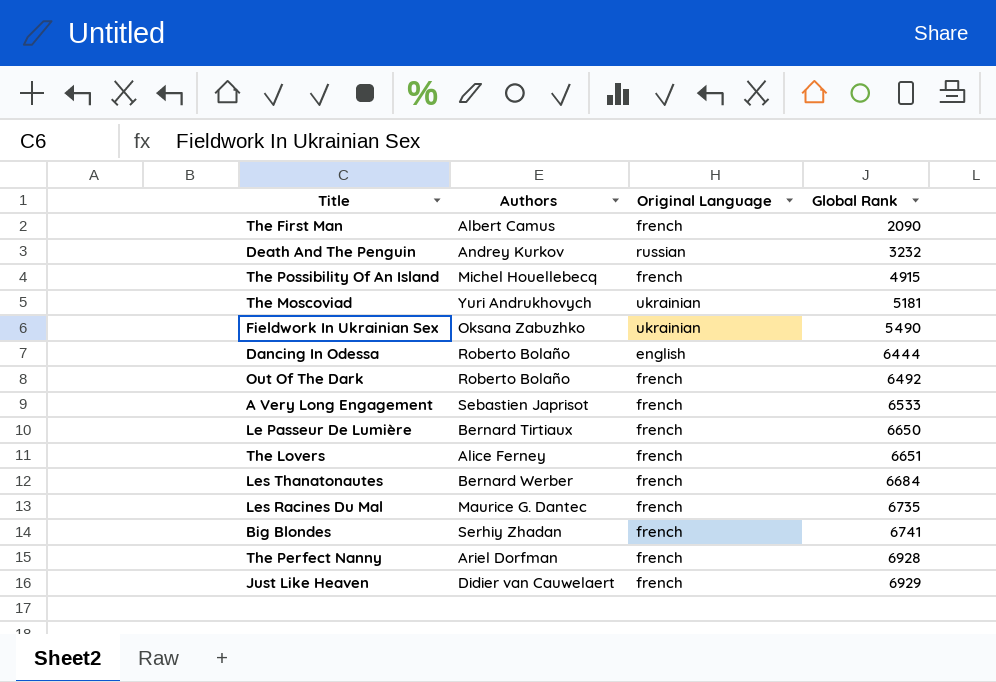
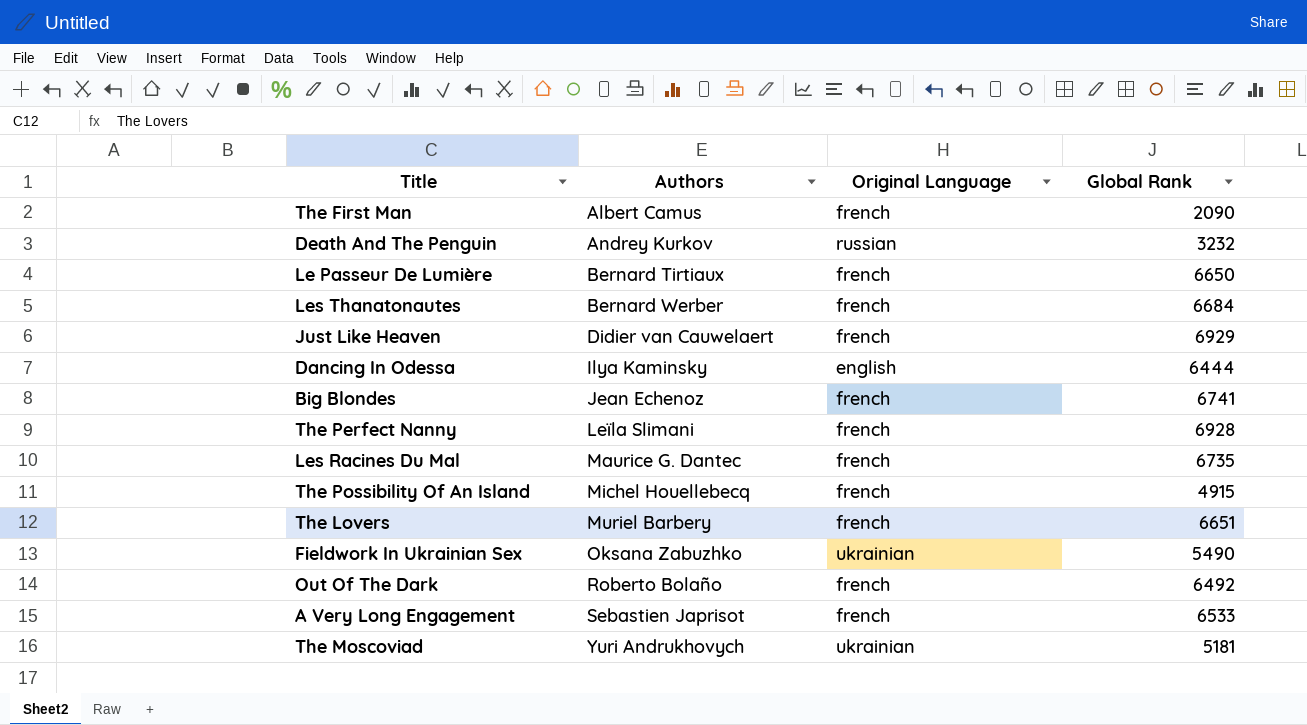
row order: Global Rank ascending -> Authors ascending
Dancing In Odessa | Authors: Roberto Bolaño -> Ilya Kaminsky
Big Blondes | Authors: Serhiy Zhadan -> Jean Echenoz
The Perfect Nanny | Authors: Ariel Dorfman -> Leïla Slimani
The Lovers | Authors: Alice Ferney -> Muriel Barbery

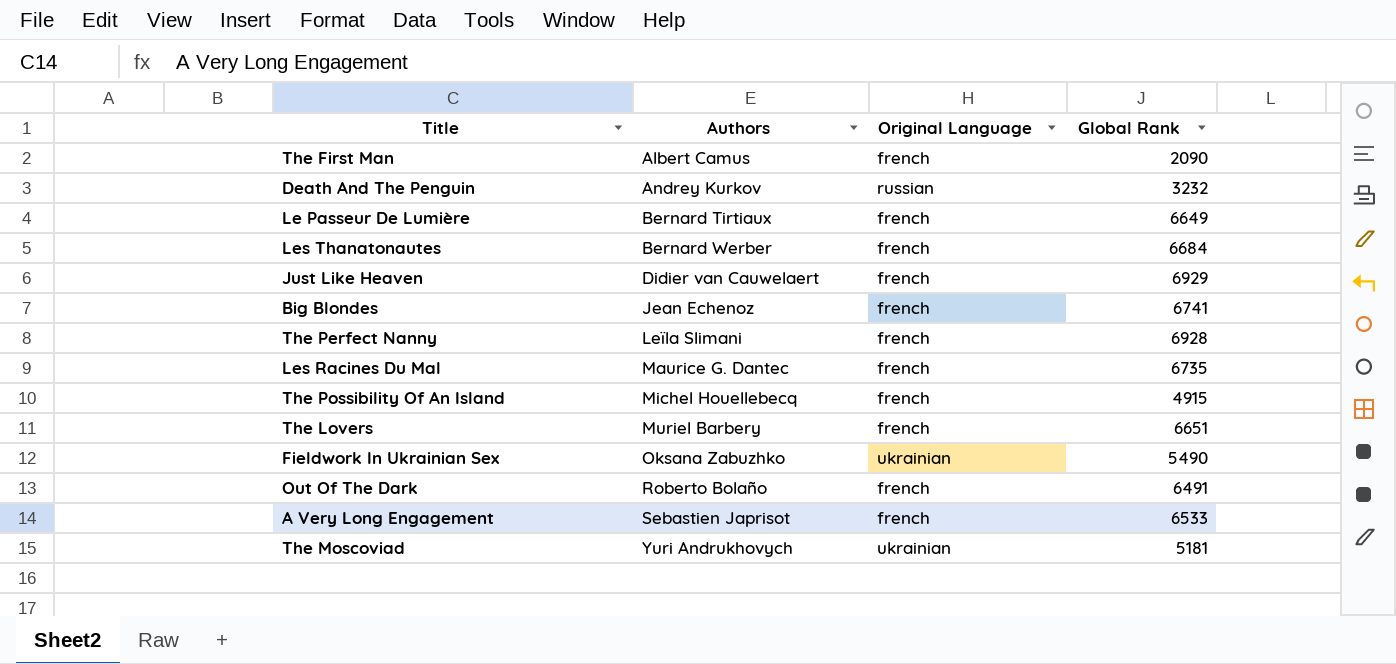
row Dancing In Odessa: Ilya Kaminsky | english | 6444 -> none
Le Passeur De Lumière | Global Rank: 6650 -> 6649
Out Of The Dark | Global Rank: 6492 -> 6491

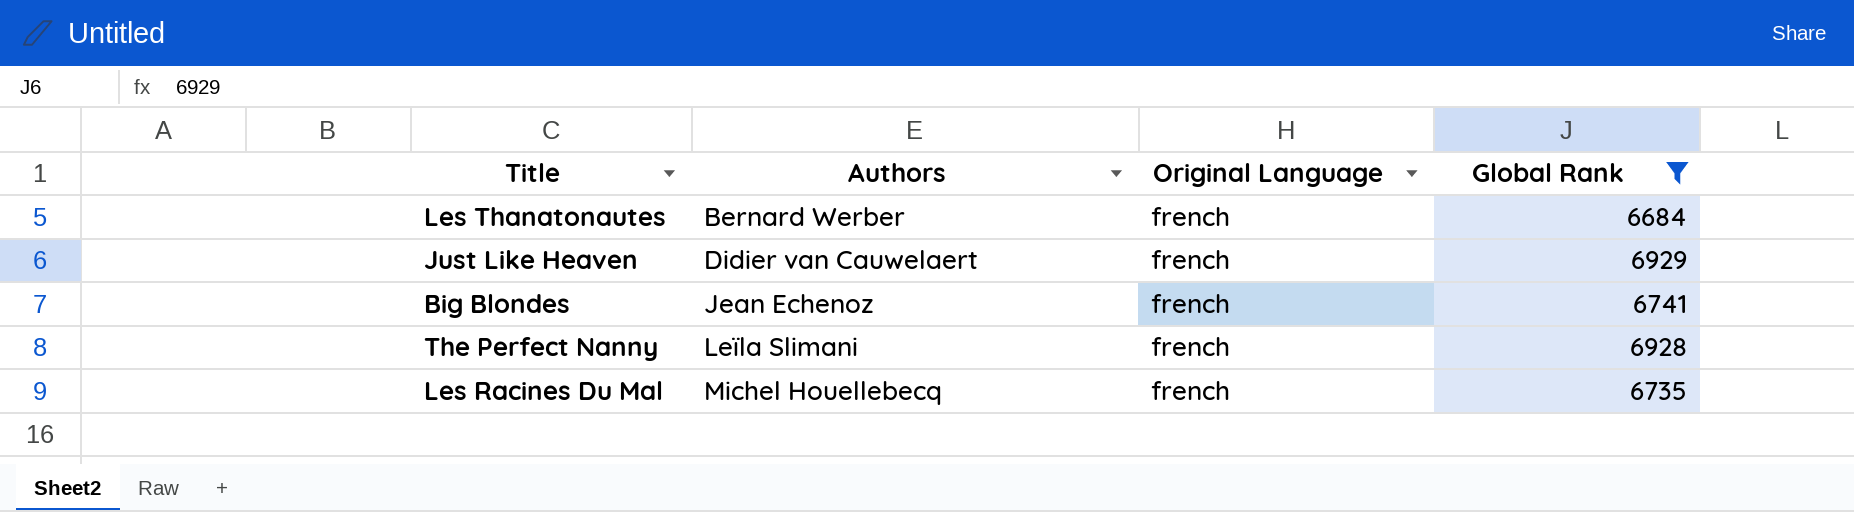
filter: none -> Global Rank >= 6684
Les Racines Du Mal | Authors: Maurice G. Dantec -> Michel Houellebecq

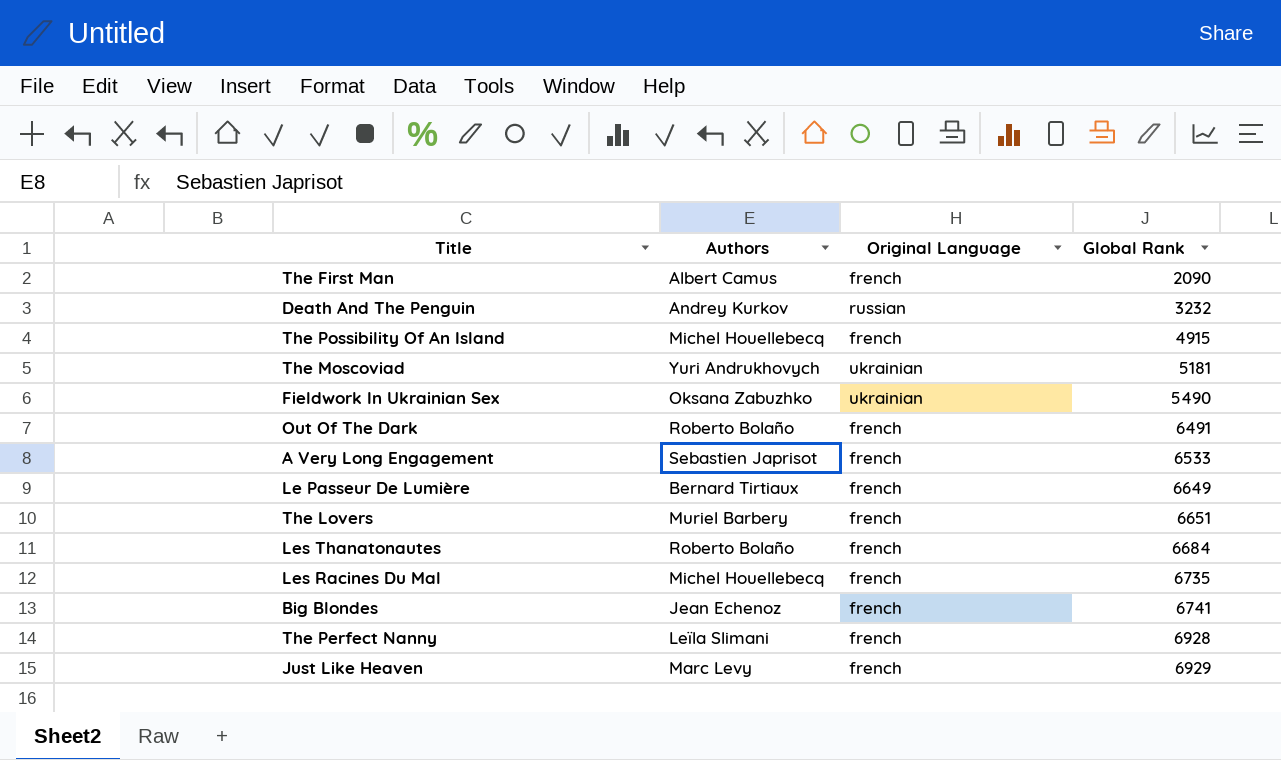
filter: Global Rank >= 6684 -> none
row order: Authors ascending -> Global Rank ascending
Les Thanatonautes | Authors: Bernard Werber -> Roberto Bolaño
Just Like Heaven | Authors: Didier van Cauwelaert -> Marc Levy

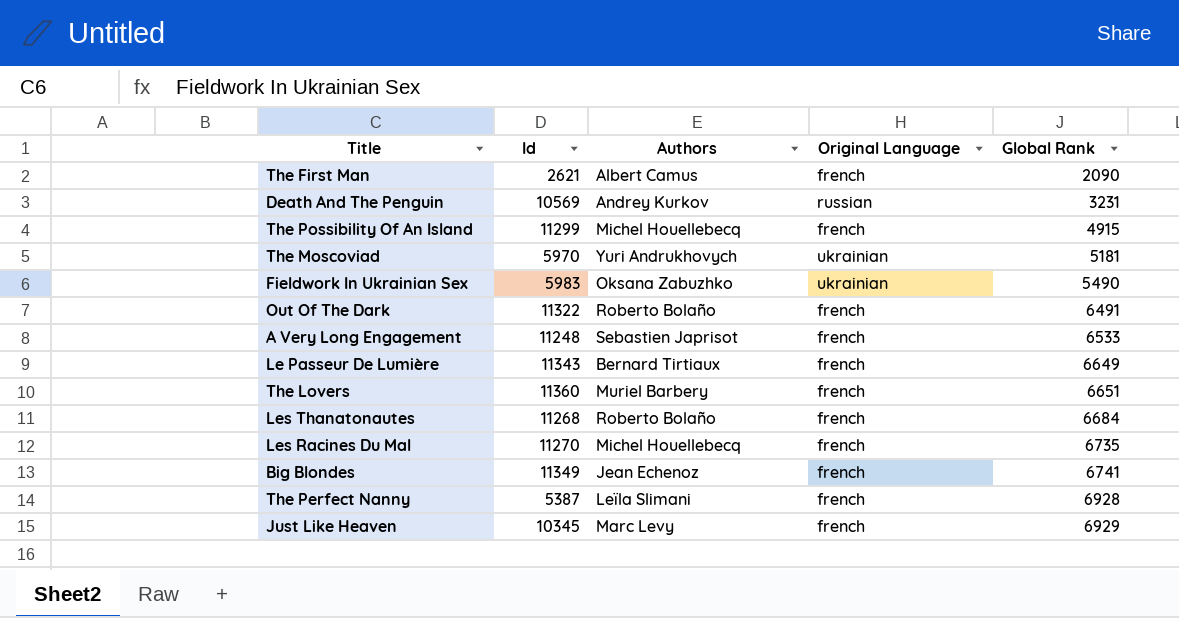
column Id | position: none -> 2
Death And The Penguin | Global Rank: 3232 -> 3231

